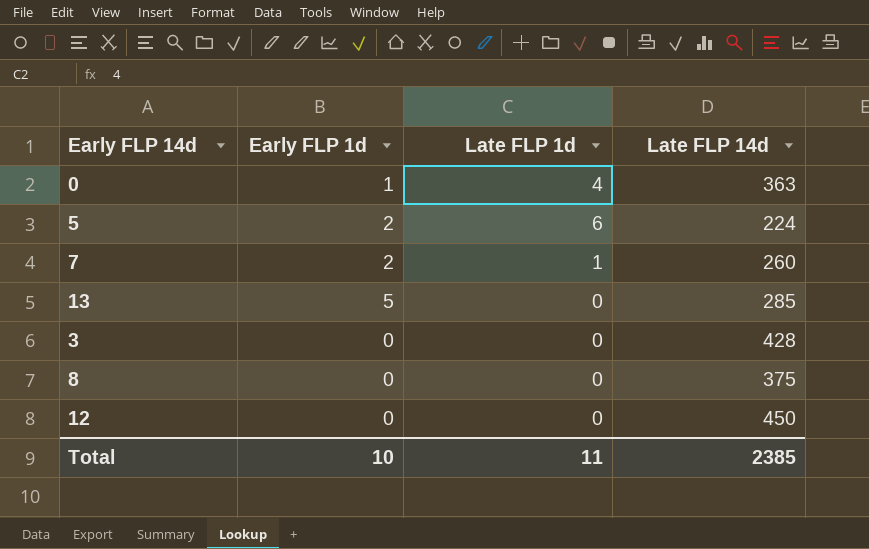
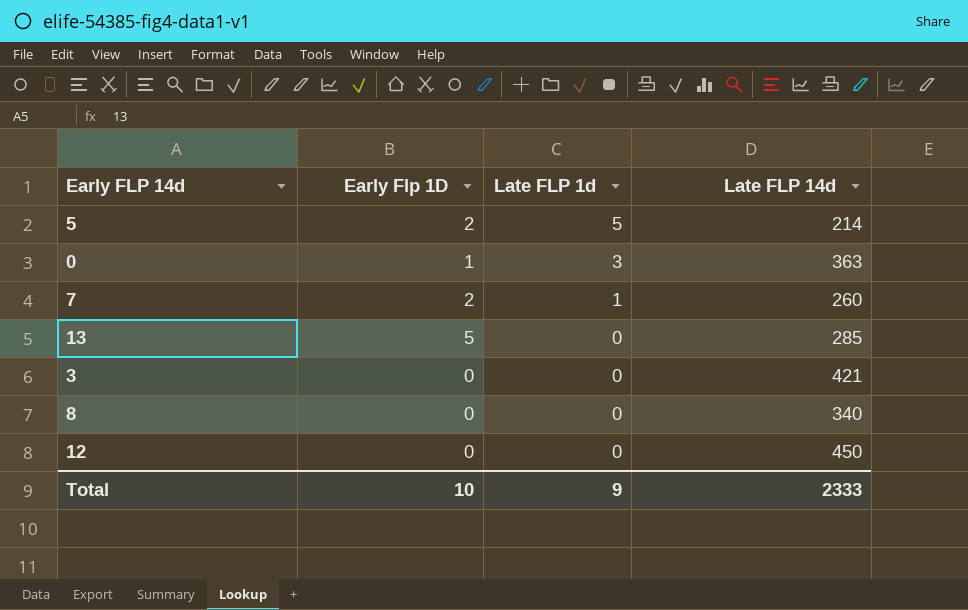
row order: none -> Late FLP 1d descending
column name: Early FLP 1d -> Early Flp 1D
5 | Late FLP 1d: 6 -> 5
5 | Late FLP 14d: 224 -> 214
0 | Late FLP 1d: 4 -> 3
3 | Late FLP 14d: 428 -> 421
8 | Late FLP 14d: 375 -> 340
Total | Late FLP 1d: 11 -> 9
Total | Late FLP 14d: 2385 -> 2333

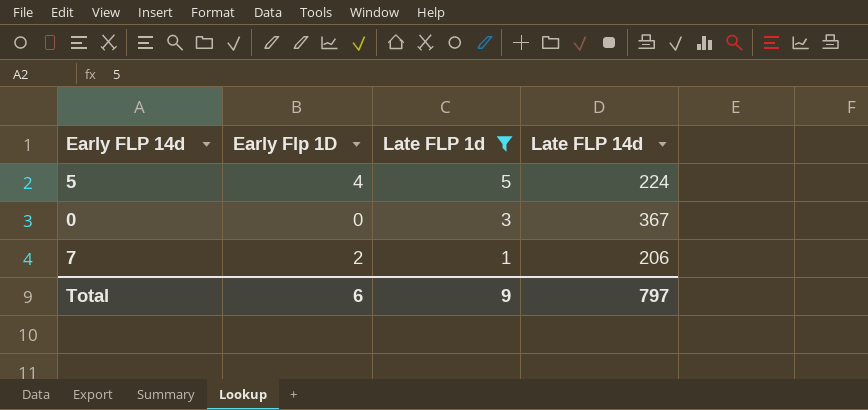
filter: none -> Late FLP 1d != 0
5 | Early Flp 1D: 2 -> 4
5 | Late FLP 14d: 214 -> 224
0 | Early Flp 1D: 1 -> 0
0 | Late FLP 14d: 363 -> 367
7 | Late FLP 14d: 260 -> 206
Total | Early Flp 1D: 10 -> 6
Total | Late FLP 14d: 2333 -> 797

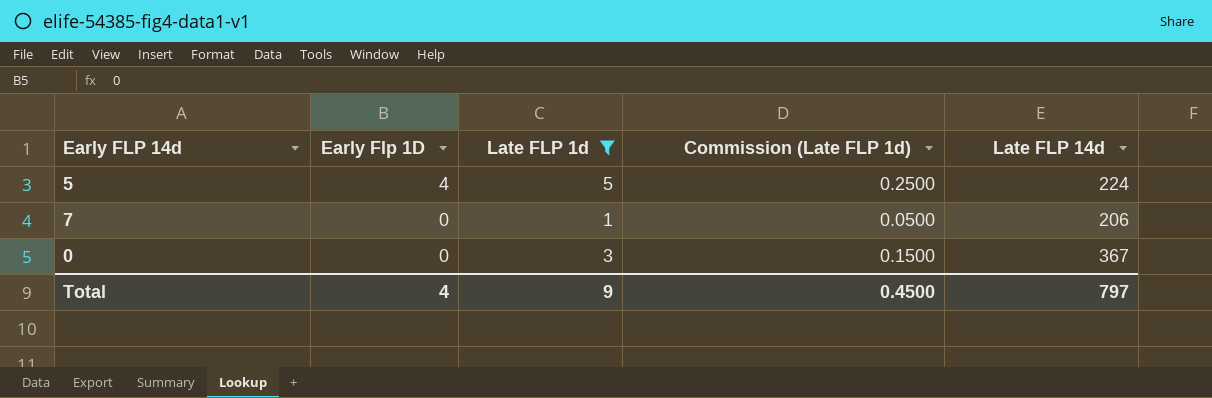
row order: Late FLP 1d descending -> Early Flp 1D descending
column Commission (Late FLP 1d) | formula: none -> [Late FLP 1d] * 0.05
7 | Early Flp 1D: 2 -> 0
Total | Early Flp 1D: 6 -> 4

